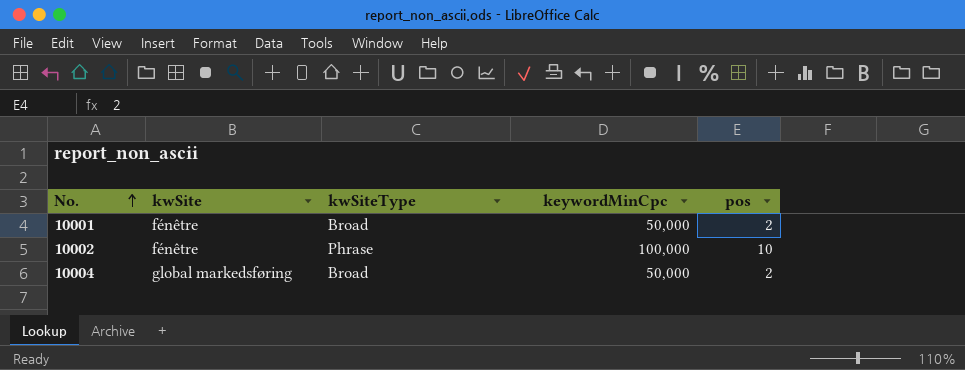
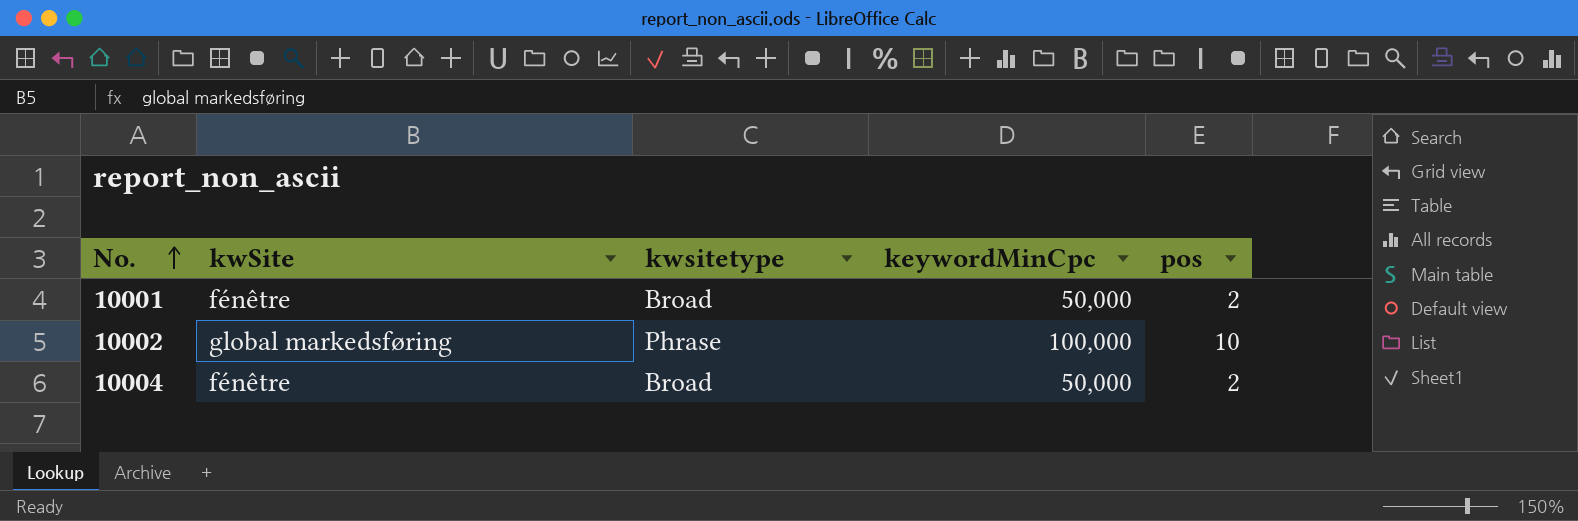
column name: kwSiteType -> kwsitetype
10002 | kwSite: fénêtre -> global markedsføring
10004 | kwSite: global markedsføring -> fénêtre

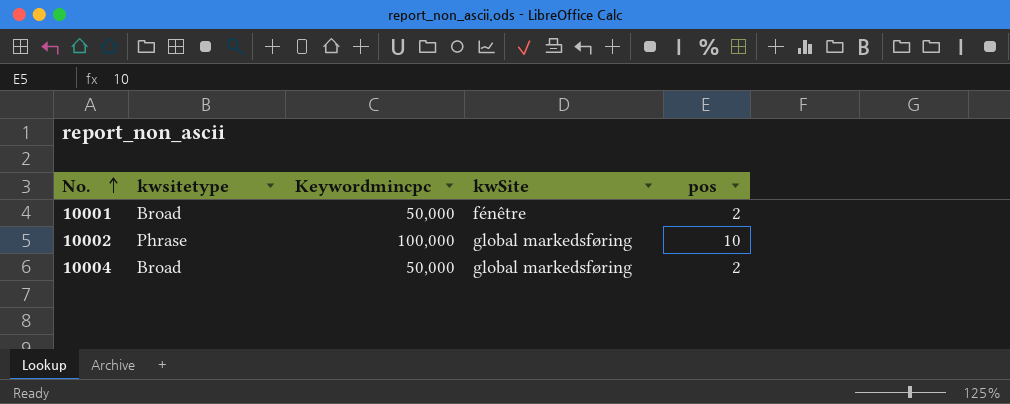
column name: keywordMinCpc -> Keywordmincpc
column kwSite | position: 2 -> 4
10004 | kwSite: fénêtre -> global markedsføring

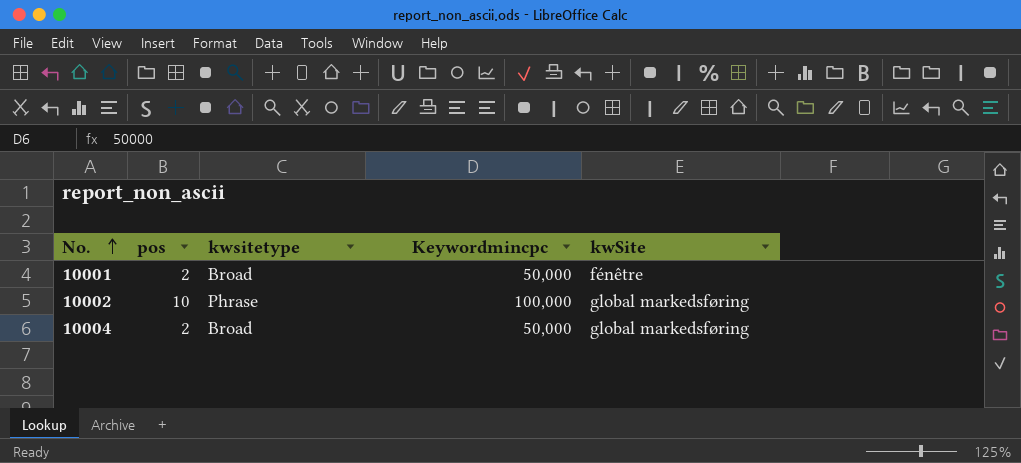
column pos | position: 5 -> 2

